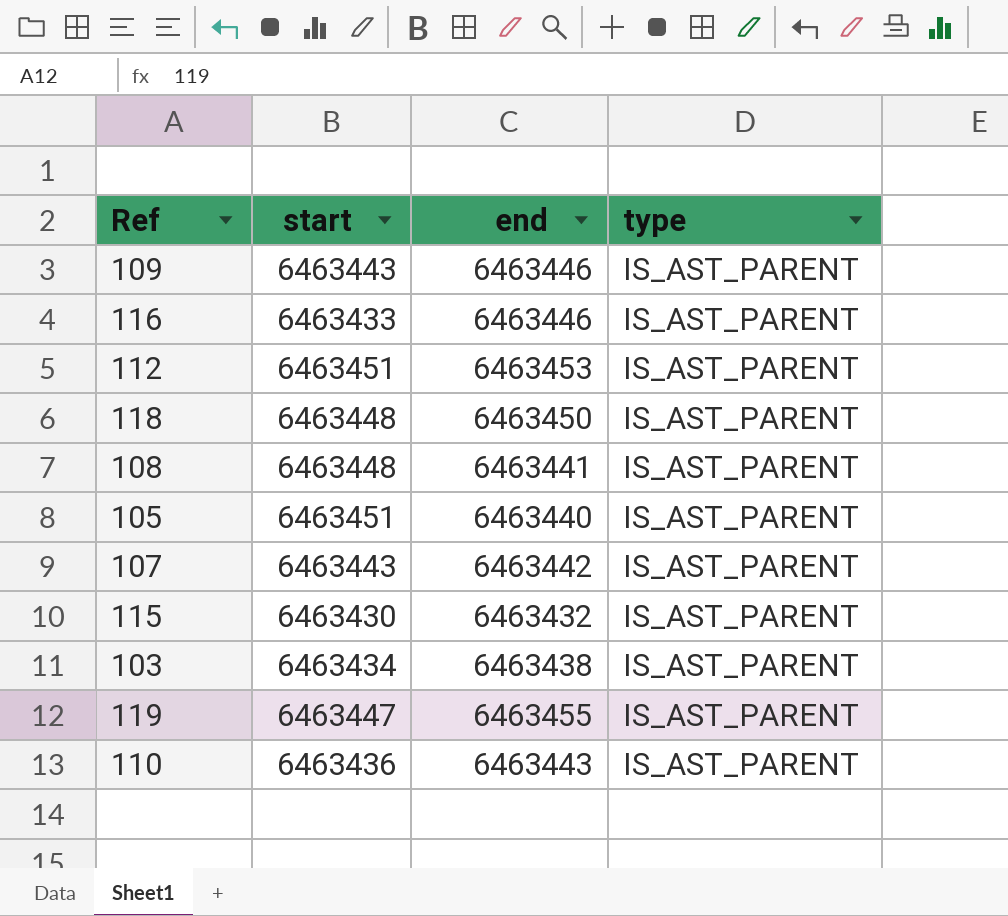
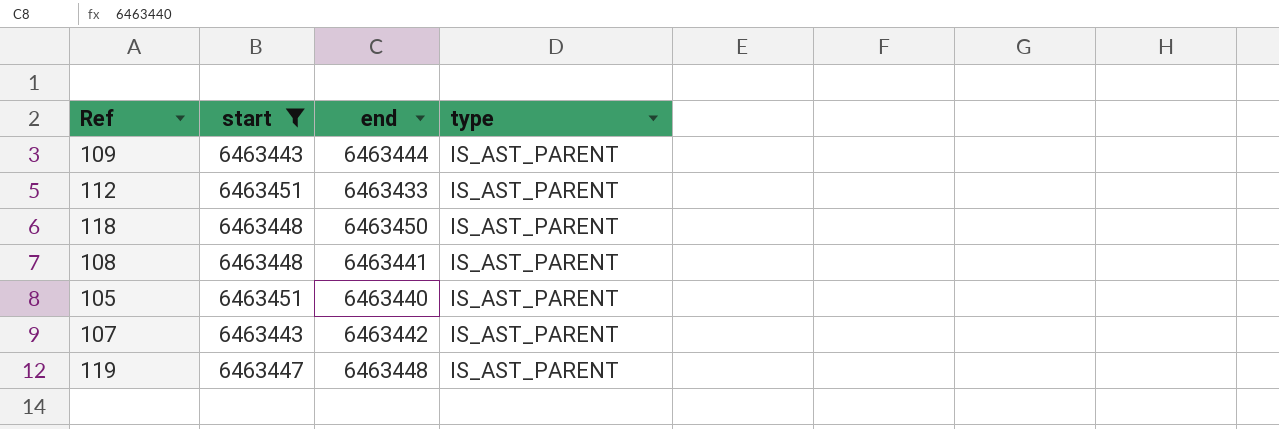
filter: none -> start >= 6463443
109 | end: 6463446 -> 6463444
112 | end: 6463453 -> 6463433
119 | end: 6463455 -> 6463448

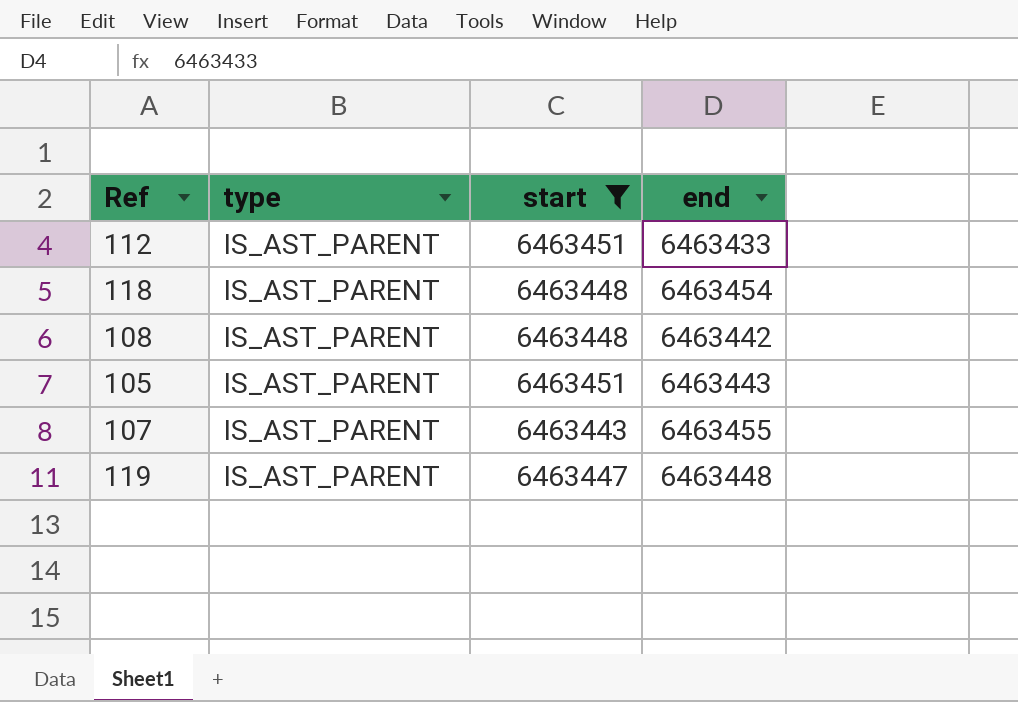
column type | position: 4 -> 2
row 109: 6463443 | 6463444 | IS_AST_PARENT -> none
118 | end: 6463450 -> 6463454
108 | end: 6463441 -> 6463442
105 | end: 6463440 -> 6463443
107 | end: 6463442 -> 6463455

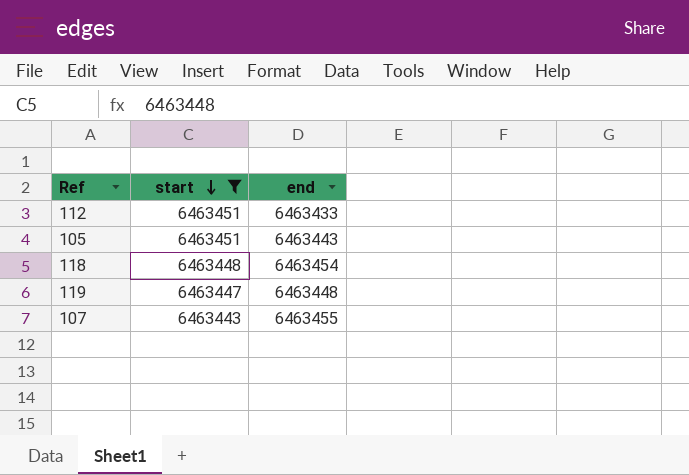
row order: none -> start descending
column type | position: 2 -> none
row 108: IS_AST_PARENT | 6463448 | 6463442 -> none

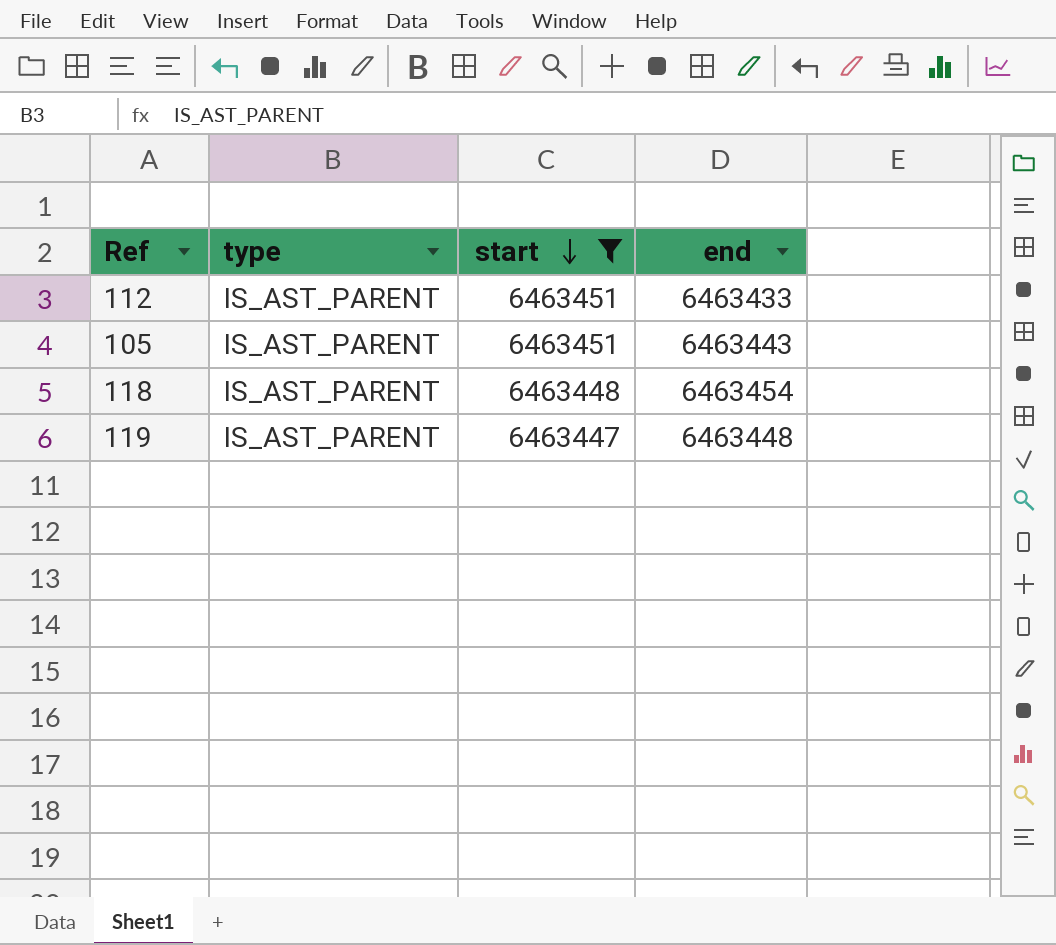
column type | position: none -> 2
row 107: 6463443 | 6463455 -> none

